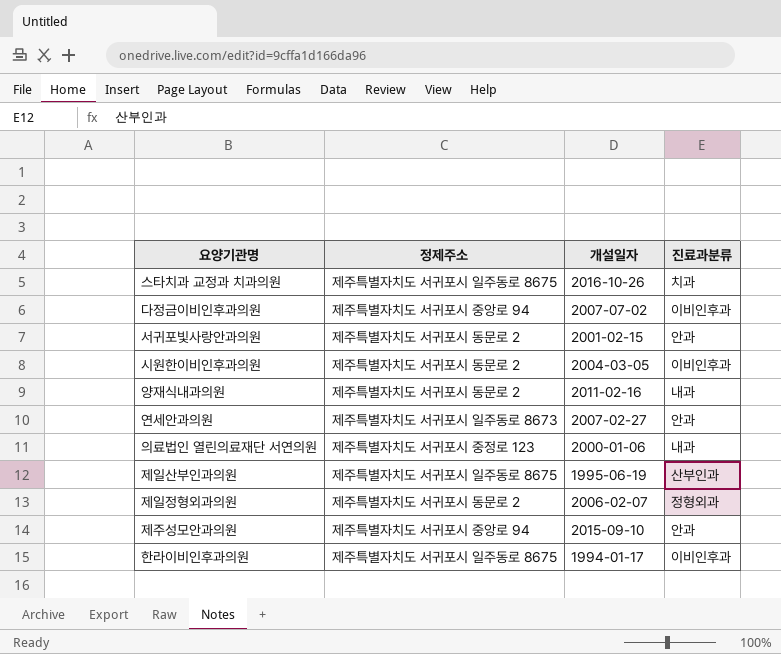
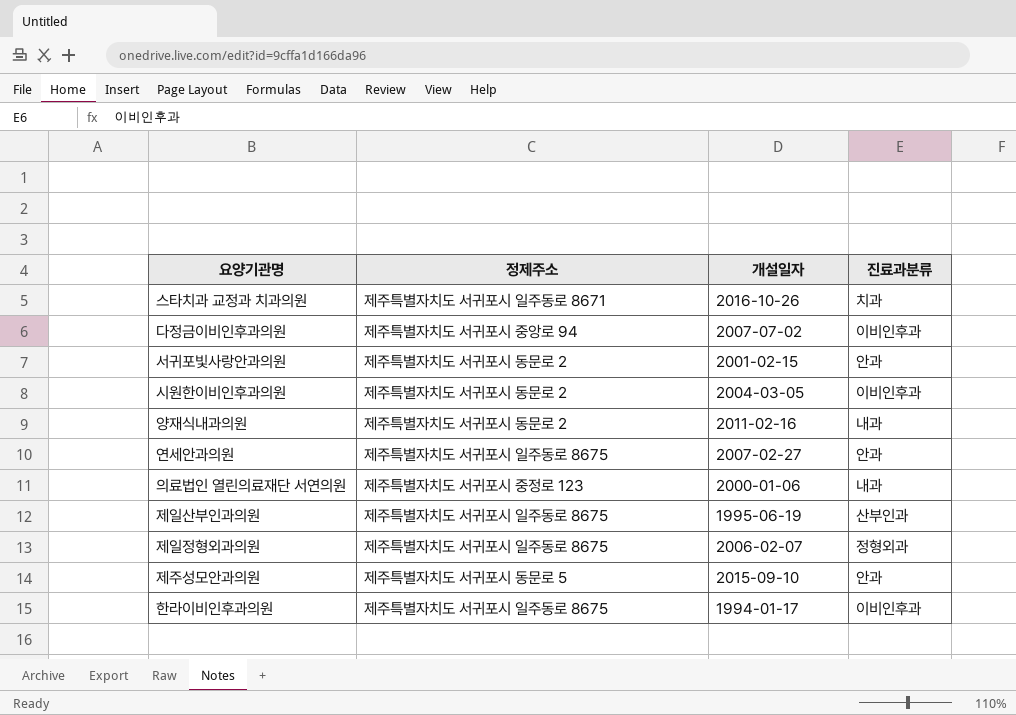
스타치과 교정과 치과의원 | 정제주소: 제주특별자치도 서귀포시 일주동로 8675 -> 제주특별자치도 서귀포시 일주동로 8671
연세안과의원 | 정제주소: 제주특별자치도 서귀포시 일주동로 8673 -> 제주특별자치도 서귀포시 일주동로 8675
제일정형외과의원 | 정제주소: 제주특별자치도 서귀포시 동문로 2 -> 제주특별자치도 서귀포시 일주동로 8675
제주성모안과의원 | 정제주소: 제주특별자치도 서귀포시 중앙로 94 -> 제주특별자치도 서귀포시 동문로 5

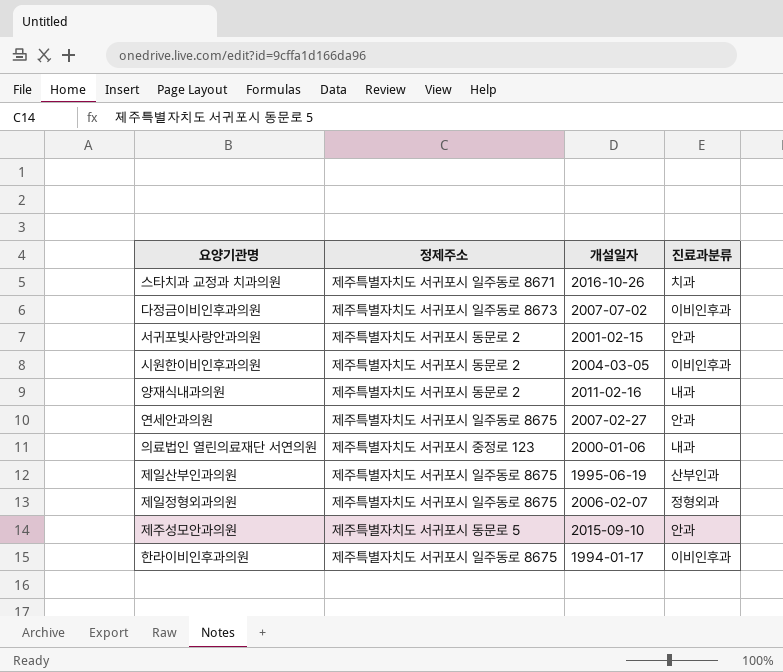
다정금이비인후과의원 | 정제주소: 제주특별자치도 서귀포시 중앙로 94 -> 제주특별자치도 서귀포시 일주동로 8673

